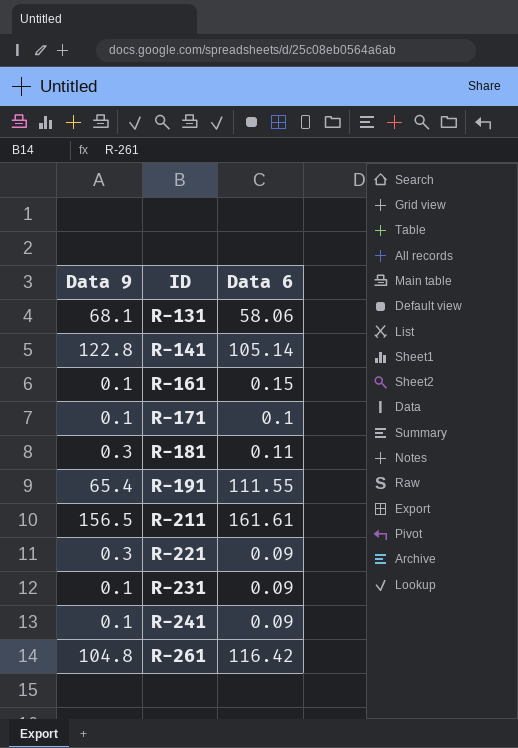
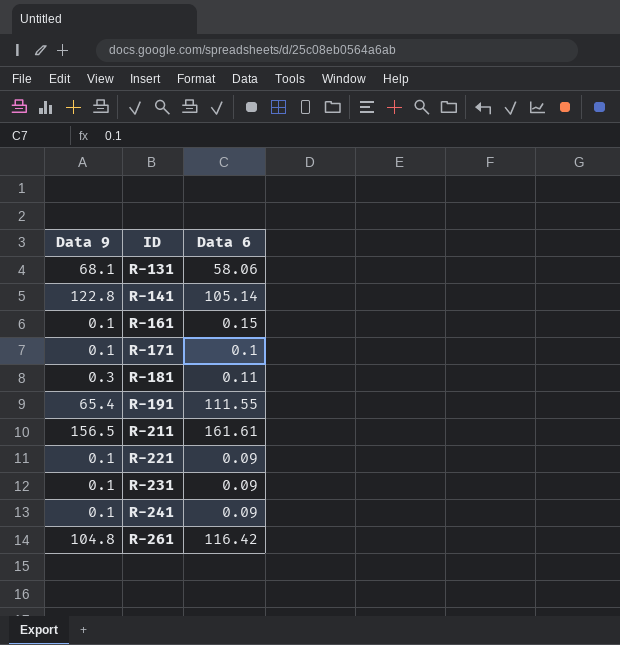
R-221 | Data 9: 0.3 -> 0.1

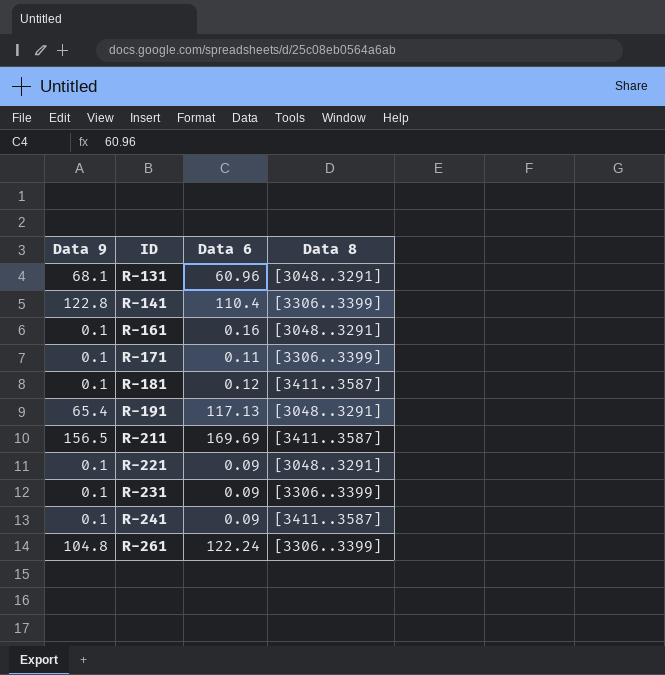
column Data 8 | position: none -> 4
R-131 | Data 6: 58.06 -> 60.96
R-141 | Data 6: 105.14 -> 110.4
R-161 | Data 6: 0.15 -> 0.16
R-171 | Data 6: 0.1 -> 0.11
R-181 | Data 9: 0.3 -> 0.1
R-181 | Data 6: 0.11 -> 0.12
R-191 | Data 6: 111.55 -> 117.13
R-211 | Data 6: 161.61 -> 169.69
R-261 | Data 6: 116.42 -> 122.24

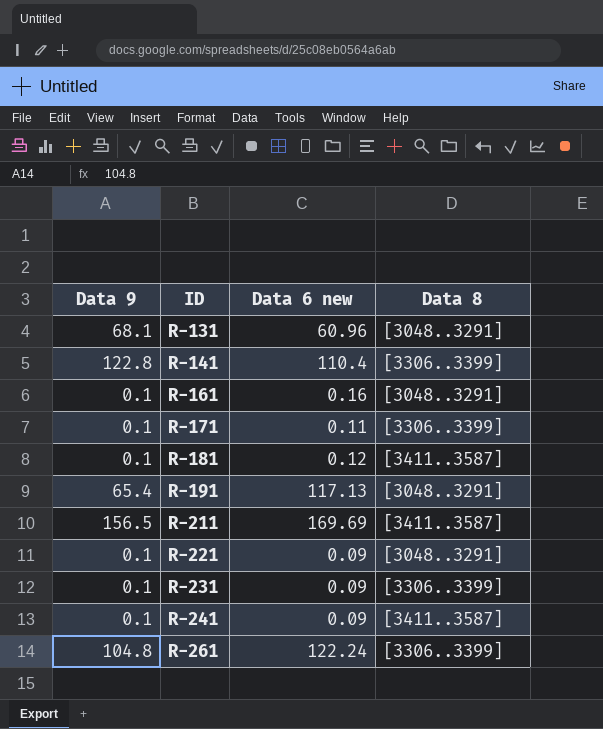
column name: Data 6 -> Data 6 new

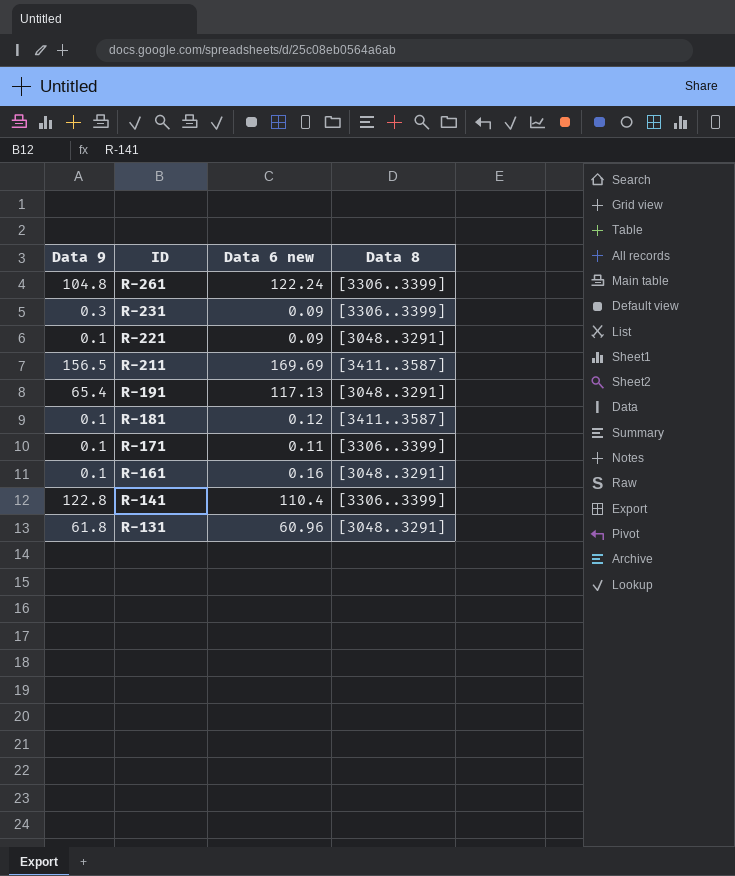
row order: ID ascending -> ID descending
row R-241: 0.1 | 0.09 | [3411..3587] -> none
R-231 | Data 9: 0.1 -> 0.3
R-131 | Data 9: 68.1 -> 61.8

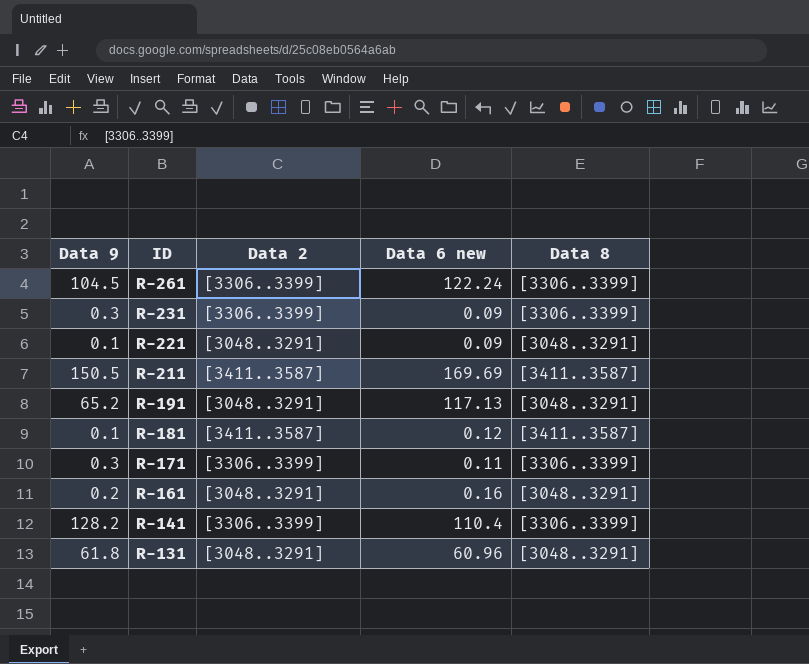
column Data 2 | position: none -> 3
R-261 | Data 9: 104.8 -> 104.5
R-211 | Data 9: 156.5 -> 150.5
R-191 | Data 9: 65.4 -> 65.2
R-171 | Data 9: 0.1 -> 0.3
R-161 | Data 9: 0.1 -> 0.2
R-141 | Data 9: 122.8 -> 128.2

